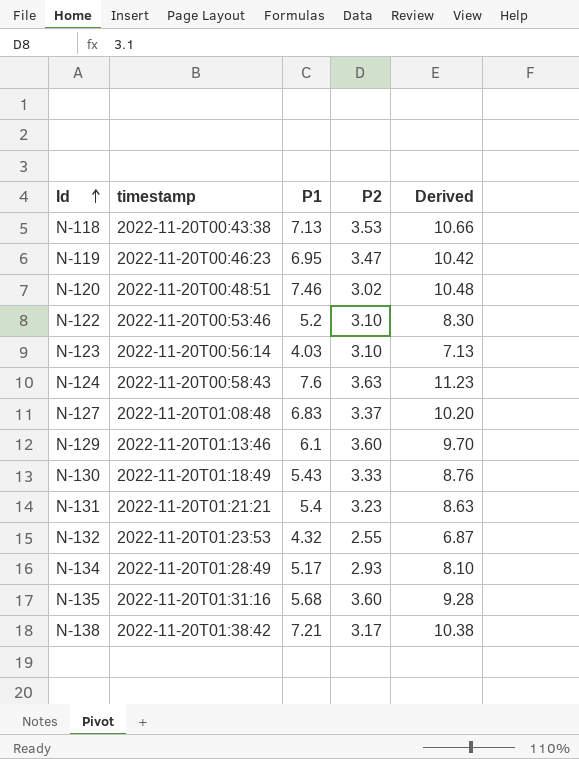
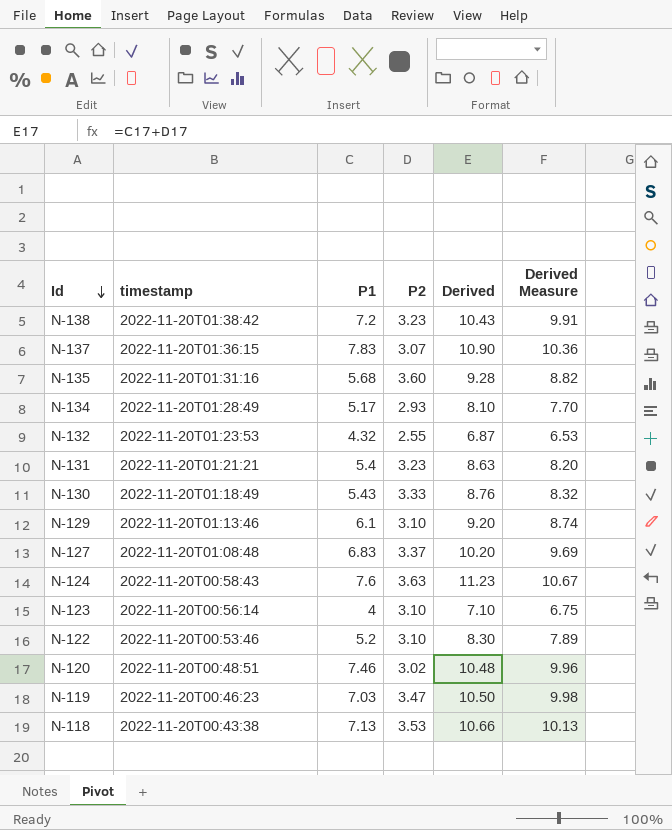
row order: Id ascending -> Id descending
column Derived Measure | formula: none -> [Derived] * 0.95
N-138 | P1: 7.21 -> 7.2
N-138 | P2: 3.17 -> 3.23
N-138 | Derived: 10.38 -> 10.43
row N-137: none -> 2022-11-20T01:36:15 | 7.83 | 3.07 | 10.90 | 10.36
N-129 | P2: 3.60 -> 3.10
N-129 | Derived: 9.70 -> 9.20
N-123 | P1: 4.03 -> 4
N-123 | Derived: 7.13 -> 7.10
N-119 | P1: 6.95 -> 7.03
N-119 | Derived: 10.42 -> 10.50

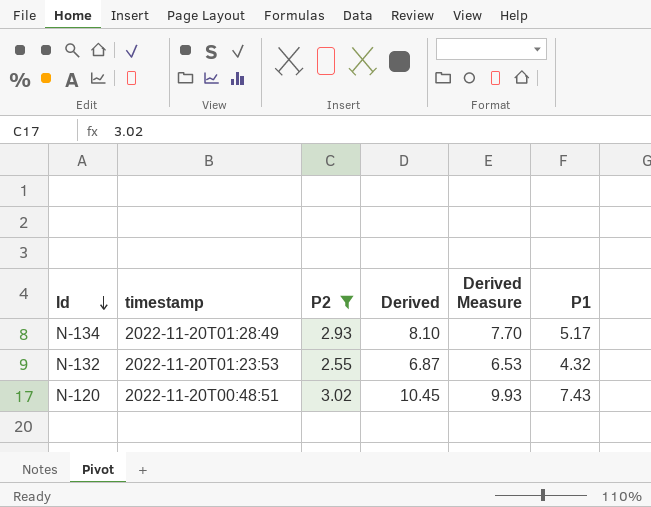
filter: none -> P2 <= 3.02
column P1 | position: 3 -> 6
N-120 | Derived: 10.48 -> 10.45
N-120 | Derived Measure: 9.96 -> 9.93
N-120 | P1: 7.46 -> 7.43

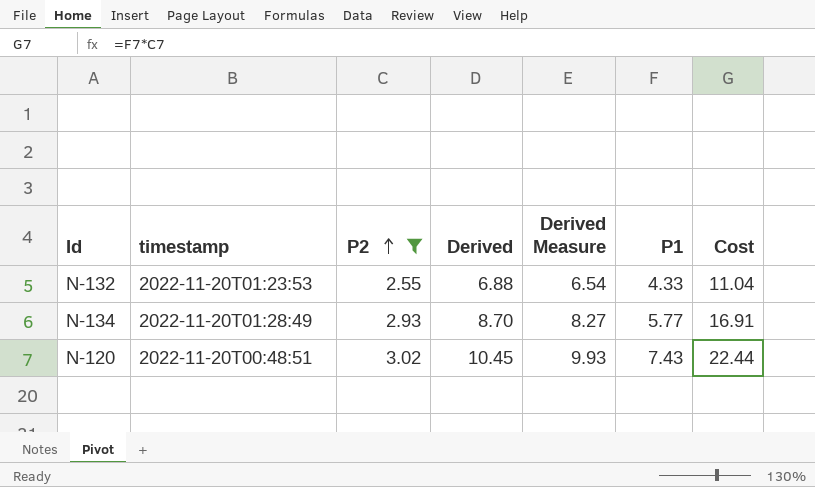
row order: Id descending -> P2 ascending
column Cost | formula: none -> [P2] * [P1]
N-132 | Derived: 6.87 -> 6.88
N-132 | Derived Measure: 6.53 -> 6.54
N-132 | P1: 4.32 -> 4.33
N-134 | Derived: 8.10 -> 8.70
N-134 | Derived Measure: 7.70 -> 8.27
N-134 | P1: 5.17 -> 5.77

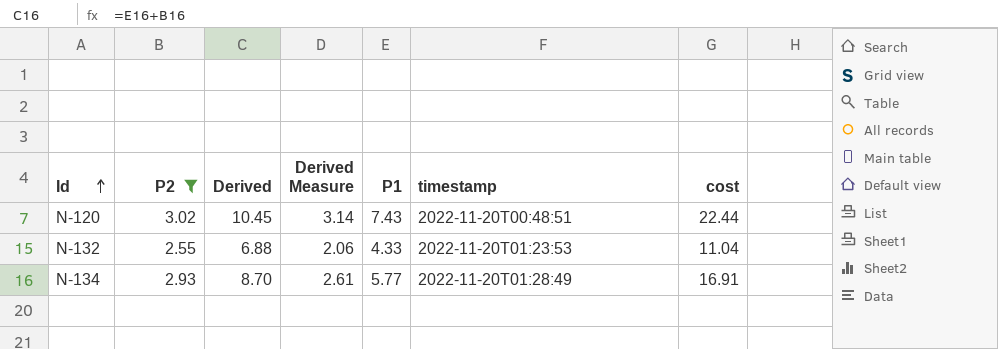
row order: P2 ascending -> Id ascending
column Derived Measure | formula: [Derived] * 0.95 -> [Derived] * 0.3
column timestamp | position: 2 -> 6
column name: Cost -> cost

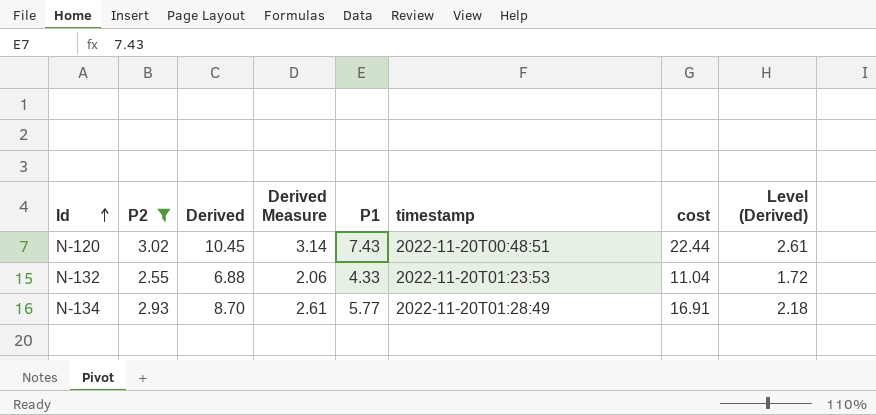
column Level (Derived) | formula: none -> [Derived] * 0.25

